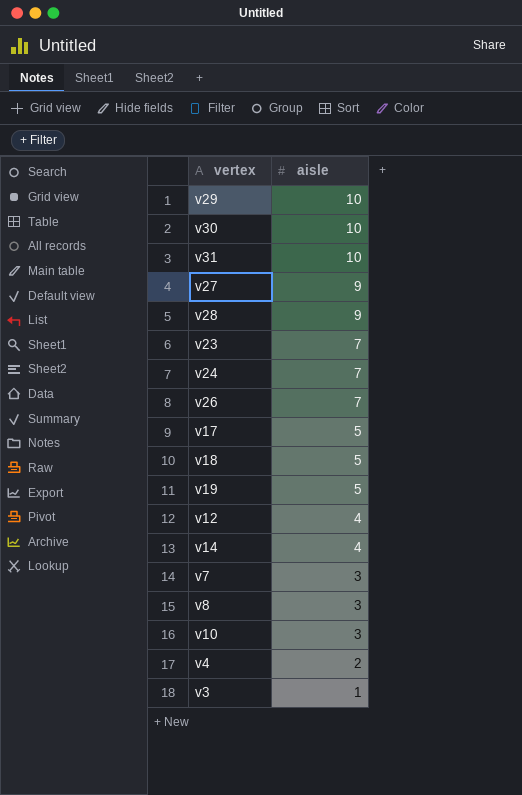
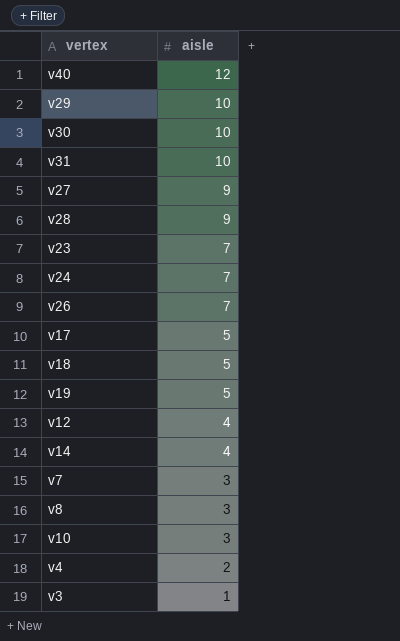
row v40: none -> 12

